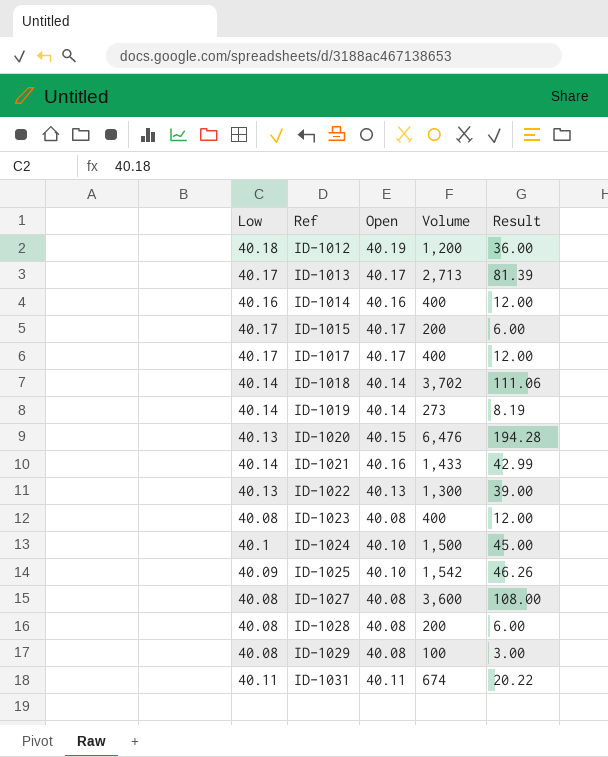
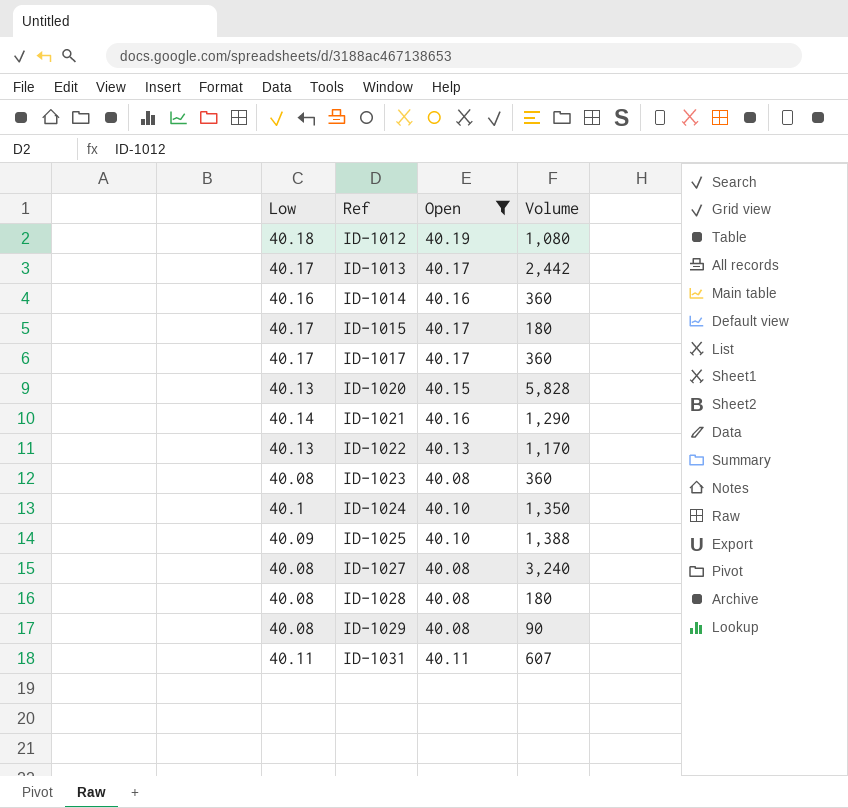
filter: none -> Open != 40.14
column Result | formula: [Volume] * 0.03 -> none
ID-1012 | Volume: 1,200 -> 1,080
ID-1013 | Volume: 2,713 -> 2,442
ID-1014 | Volume: 400 -> 360
ID-1015 | Volume: 200 -> 180
ID-1017 | Volume: 400 -> 360
ID-1020 | Volume: 6,476 -> 5,828
ID-1021 | Volume: 1,433 -> 1,290
ID-1022 | Volume: 1,300 -> 1,170
ID-1023 | Volume: 400 -> 360
ID-1024 | Volume: 1,500 -> 1,350
ID-1025 | Volume: 1,542 -> 1,388
ID-1027 | Volume: 3,600 -> 3,240
ID-1028 | Volume: 200 -> 180
ID-1029 | Volume: 100 -> 90
ID-1031 | Volume: 674 -> 607

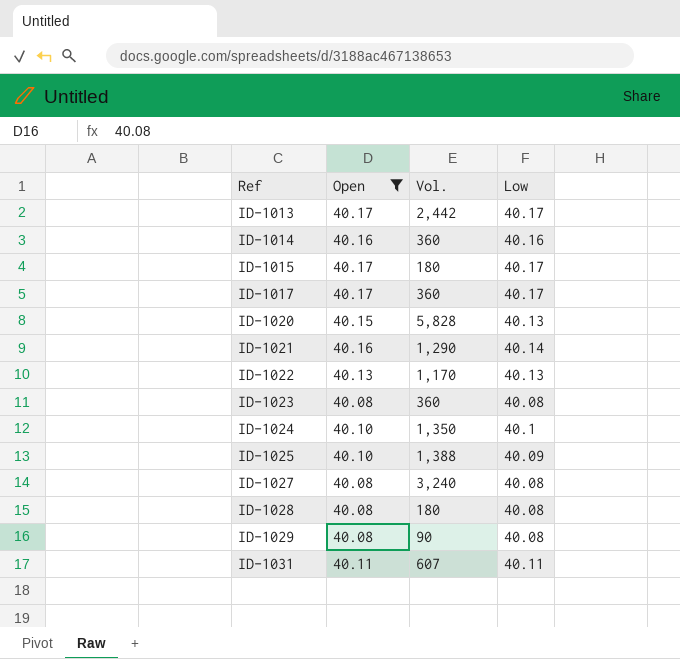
column name: Volume -> Vol.
column Low | position: 1 -> 4
row ID-1012: 40.18 | 40.19 | 1,080 -> none

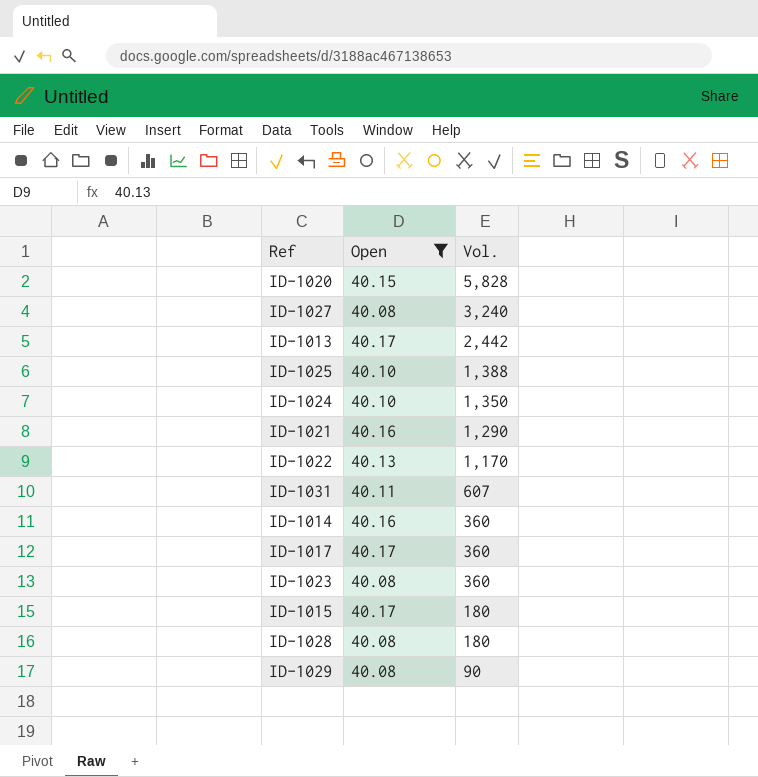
row order: Ref ascending -> Vol. descending
column Low | position: 4 -> none

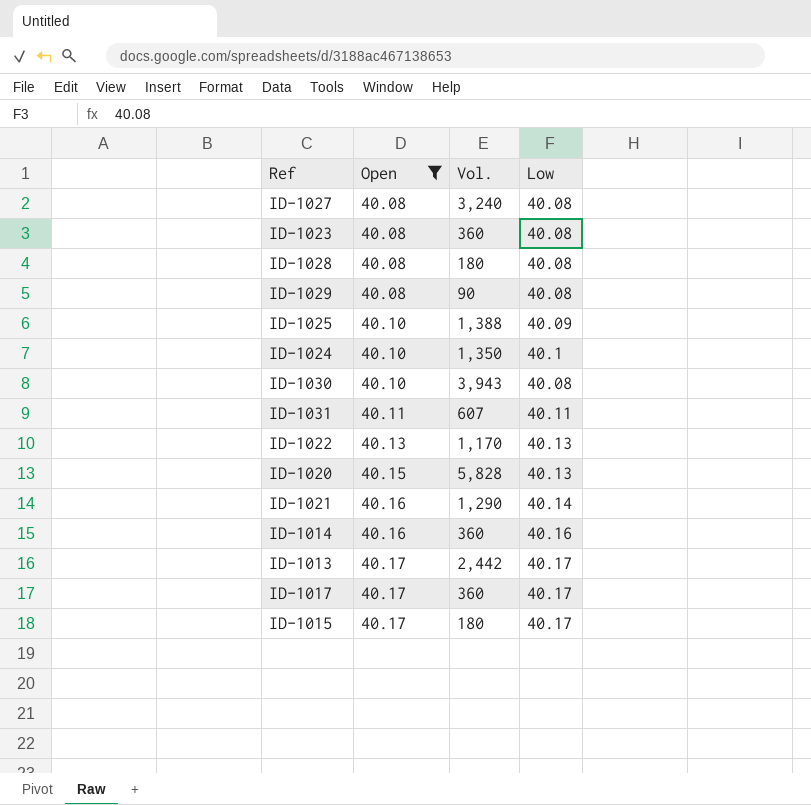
row order: Vol. descending -> Open ascending
column Low | position: none -> 4
row ID-1030: none -> 40.10 | 3,943 | 40.08

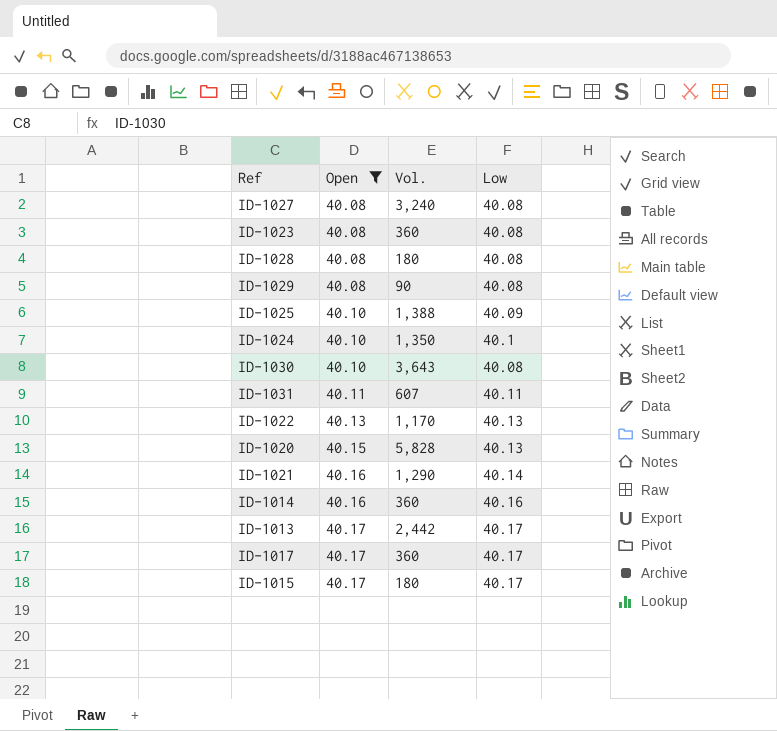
ID-1030 | Vol.: 3,943 -> 3,643

